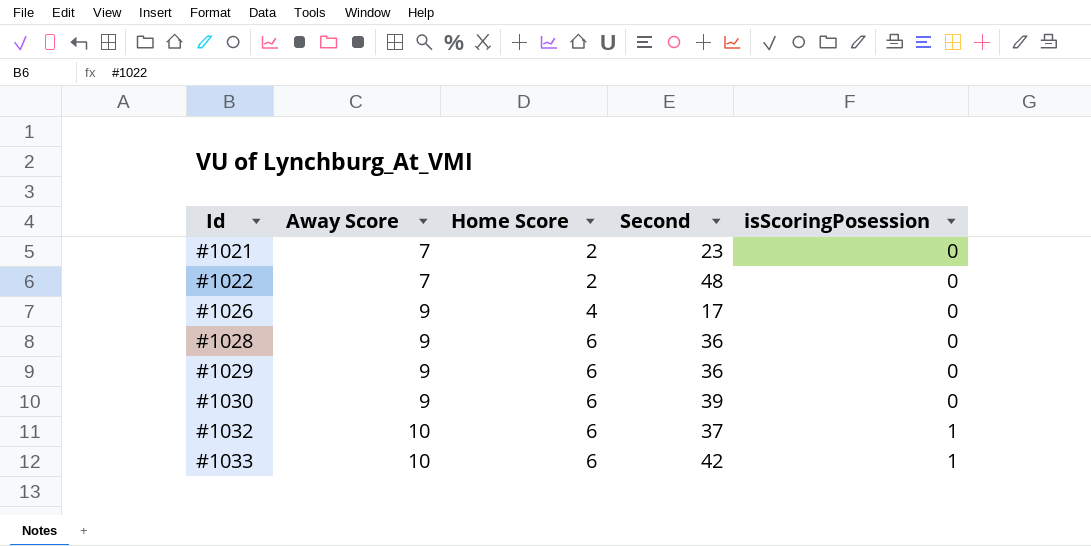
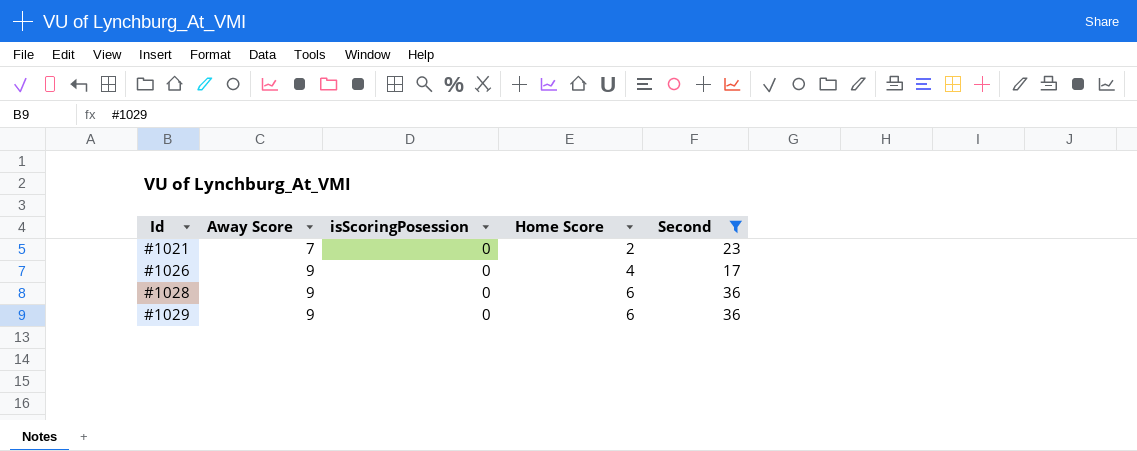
filter: none -> Second <= 36
column isScoringPosession | position: 5 -> 3

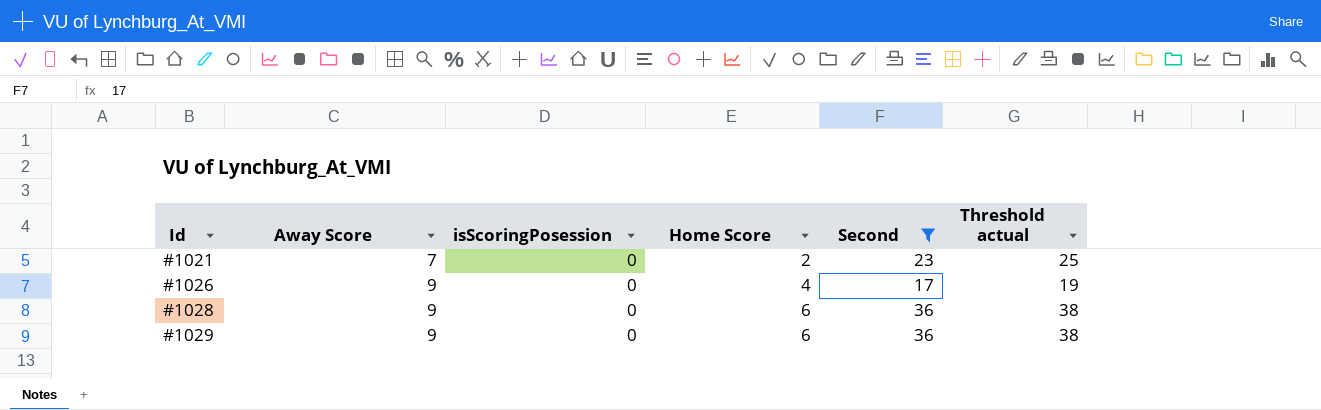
column Threshold actual | formula: none -> [Second] + 2

